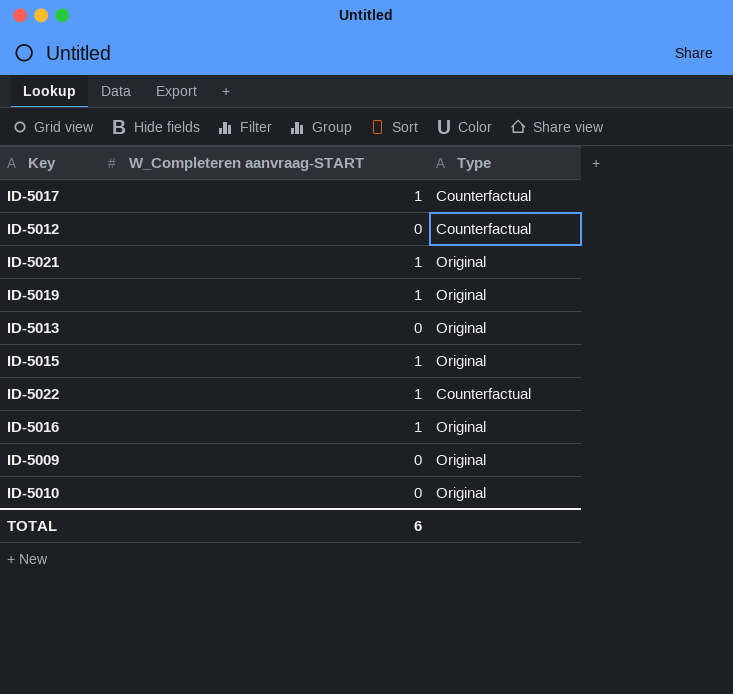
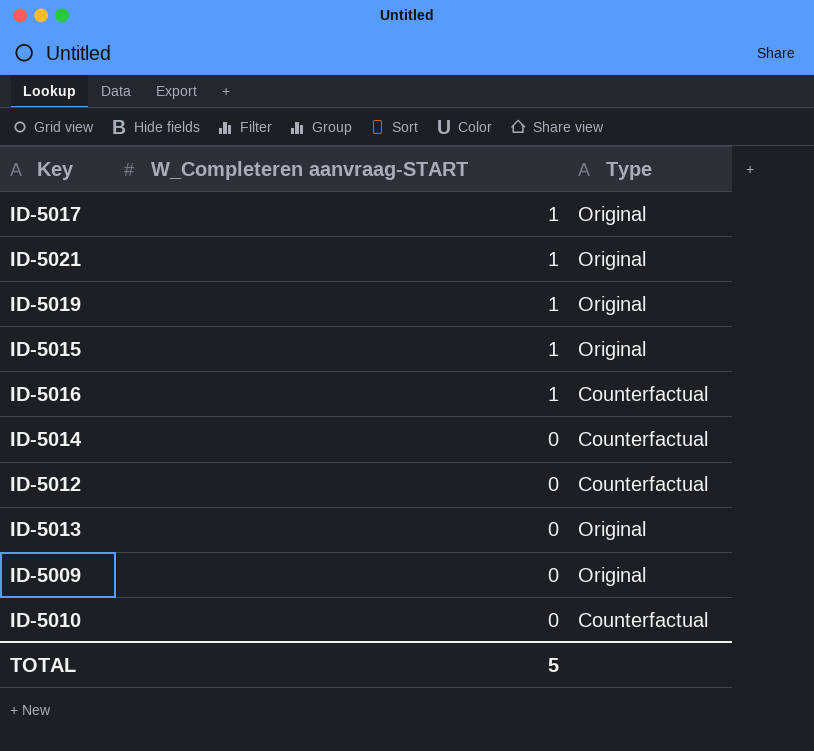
row order: none -> W_Completeren aanvraag-START descending
row ID-5022: 1 | Counterfactual -> none
ID-5017 | Type: Counterfactual -> Original
ID-5016 | Type: Original -> Counterfactual
row ID-5014: none -> 0 | Counterfactual
ID-5010 | Type: Original -> Counterfactual
TOTAL | W_Completeren aanvraag-START: 6 -> 5

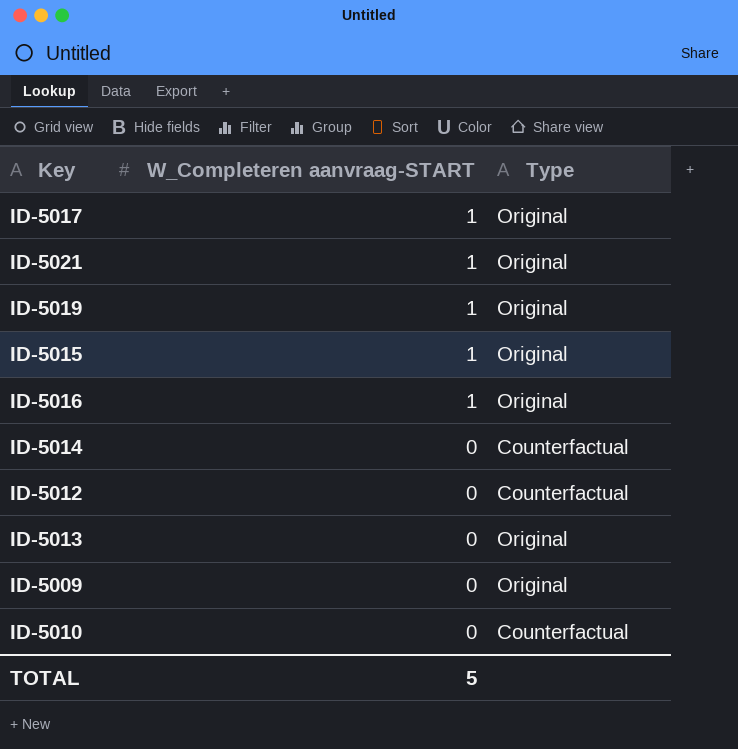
ID-5016 | Type: Counterfactual -> Original

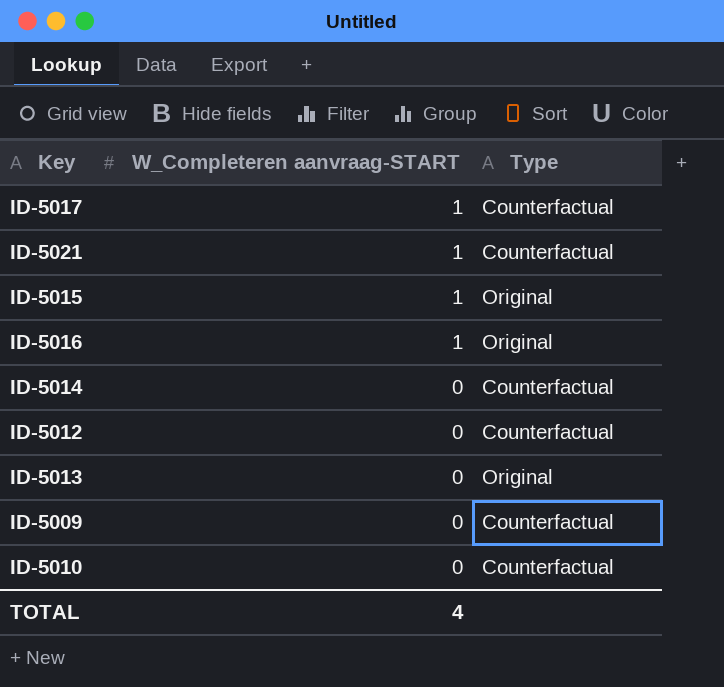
row ID-5019: 1 | Original -> none
ID-5017 | Type: Original -> Counterfactual
ID-5021 | Type: Original -> Counterfactual
ID-5009 | Type: Original -> Counterfactual
TOTAL | W_Completeren aanvraag-START: 5 -> 4

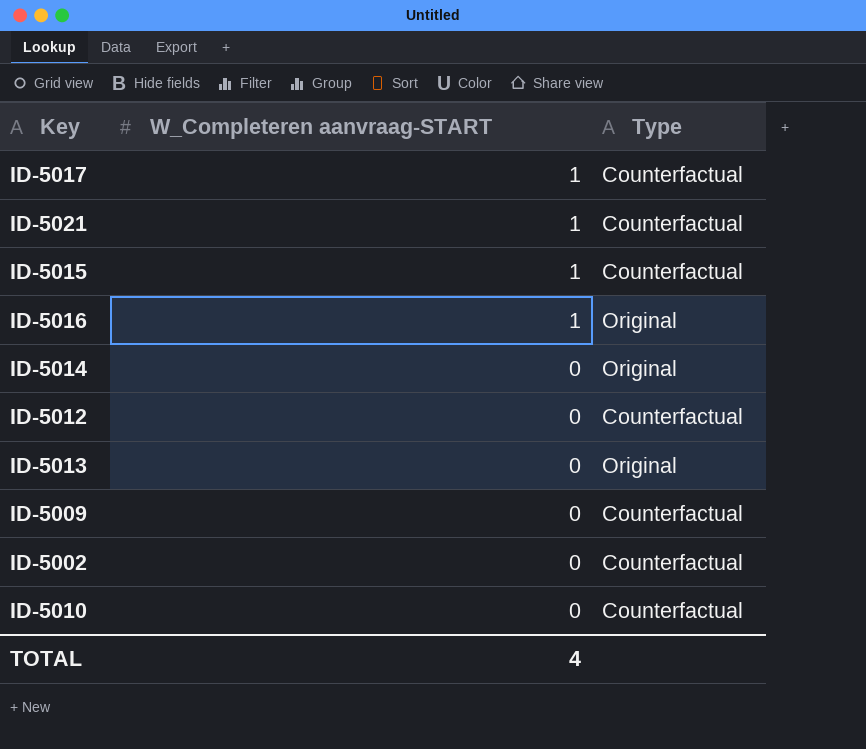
ID-5015 | Type: Original -> Counterfactual
ID-5014 | Type: Counterfactual -> Original
row ID-5002: none -> 0 | Counterfactual

